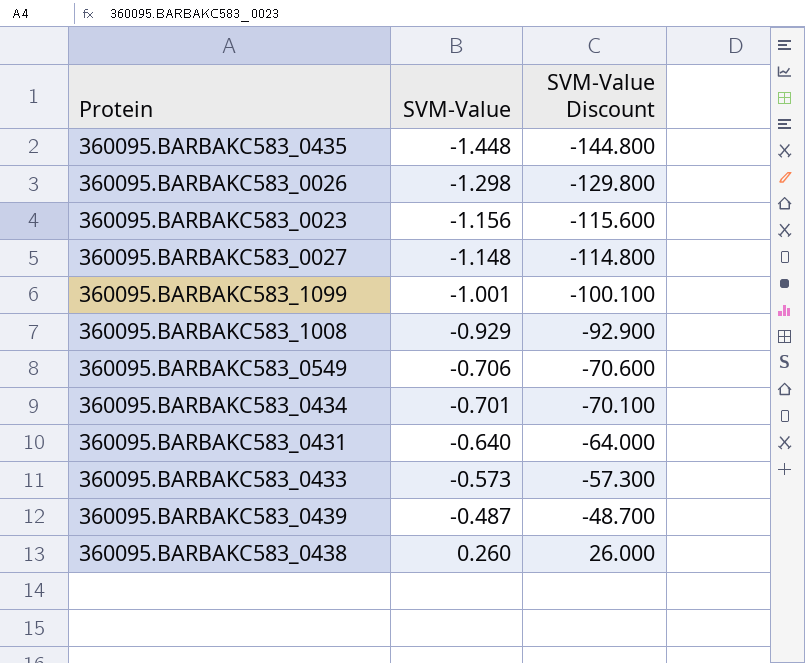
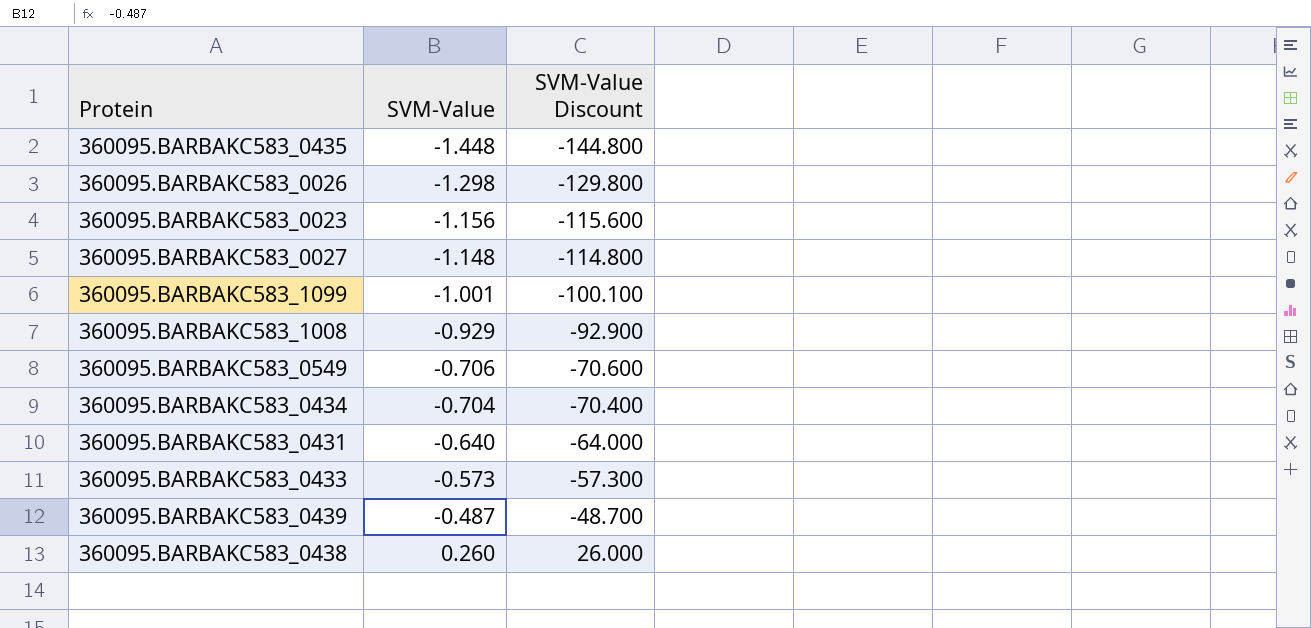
360095.BARBAKC583_0434 | SVM-Value: -0.701 -> -0.704
360095.BARBAKC583_0434 | SVM-Value Discount: -70.100 -> -70.400

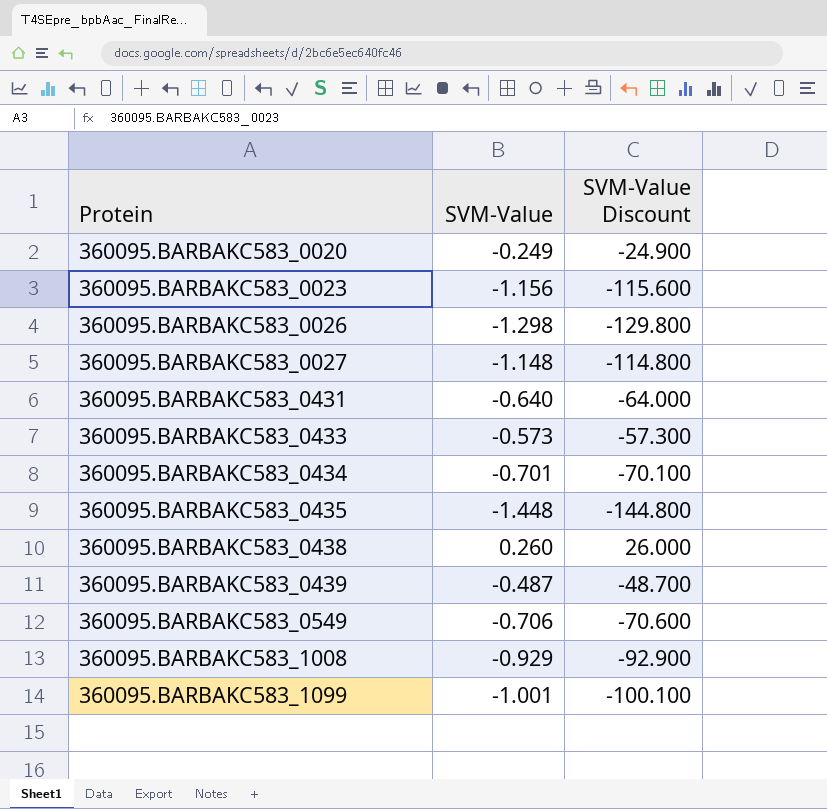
row order: SVM-Value ascending -> Protein ascending
row 360095.BARBAKC583_0020: none -> -0.249 | -24.900
360095.BARBAKC583_0434 | SVM-Value: -0.704 -> -0.701
360095.BARBAKC583_0434 | SVM-Value Discount: -70.400 -> -70.100

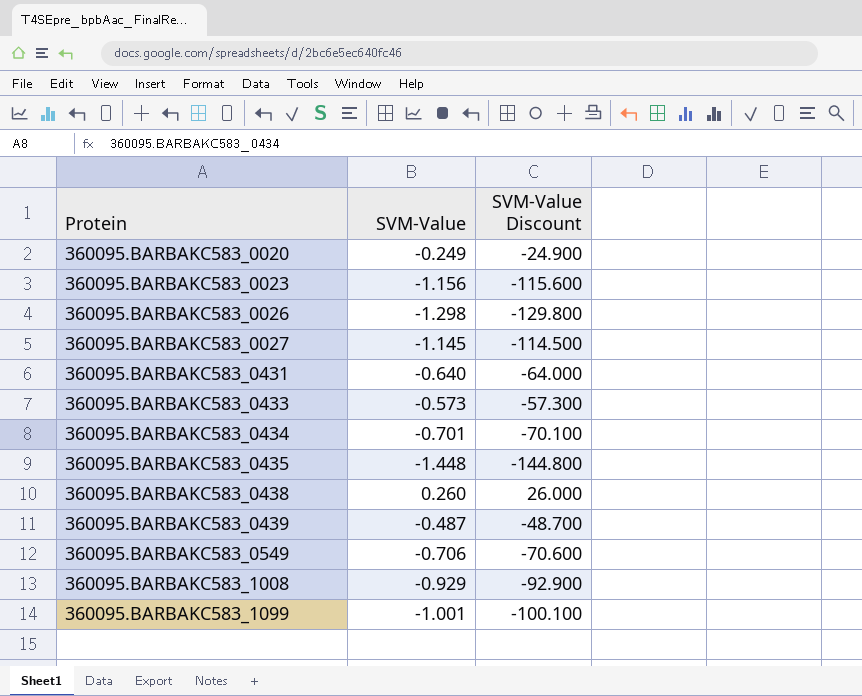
360095.BARBAKC583_0027 | SVM-Value: -1.148 -> -1.145
360095.BARBAKC583_0027 | SVM-Value Discount: -114.800 -> -114.500

